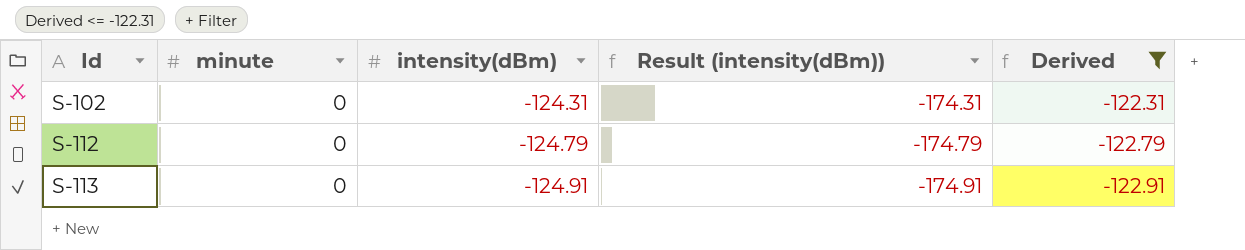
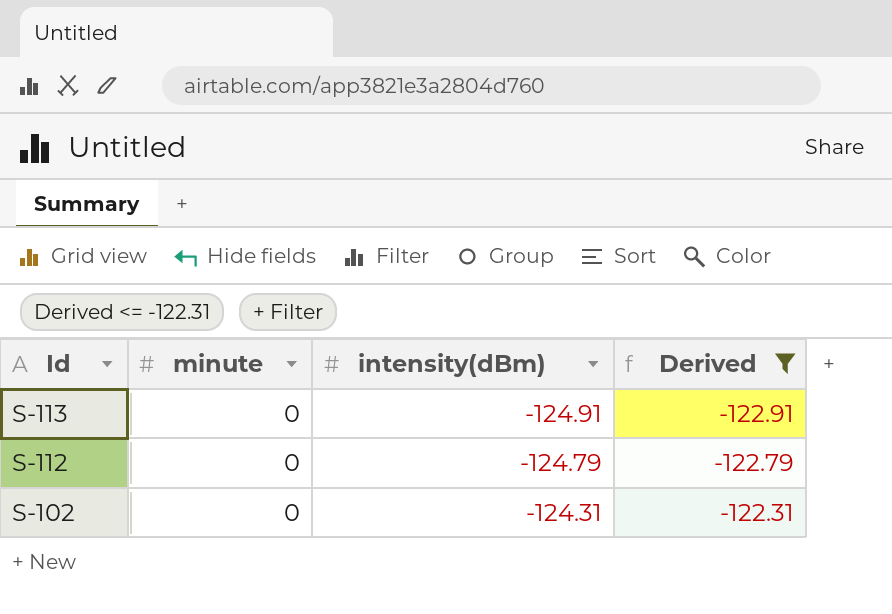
row order: Id ascending -> Id descending
column Result (intensity(dBm)) | formula: [intensity(dBm)] - 50 -> none

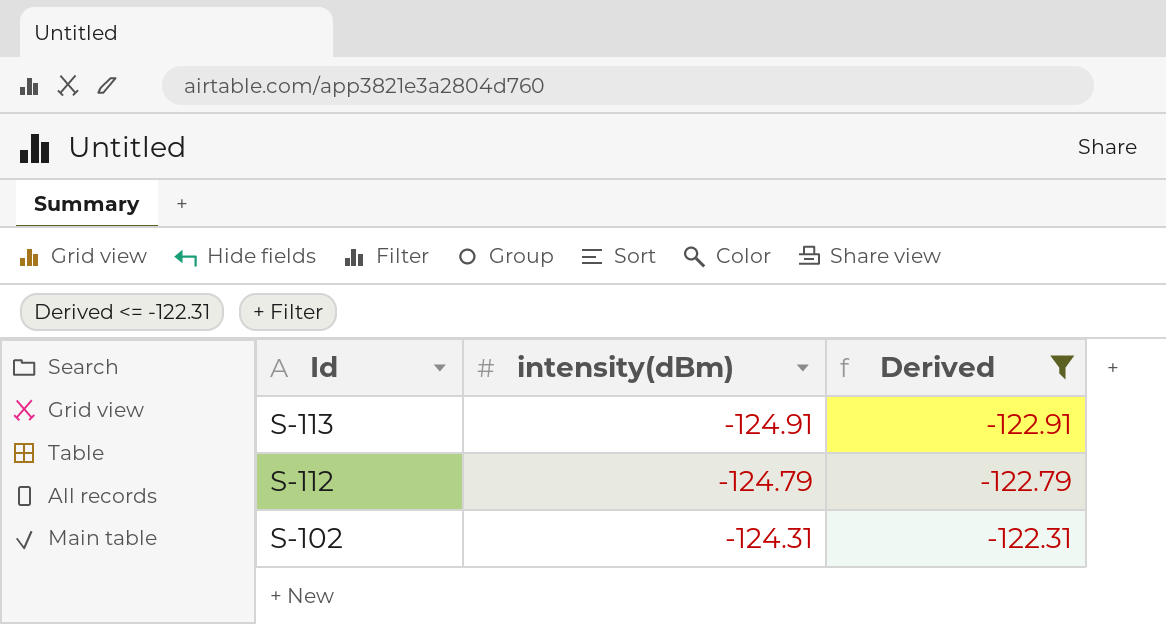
column minute | position: 2 -> none

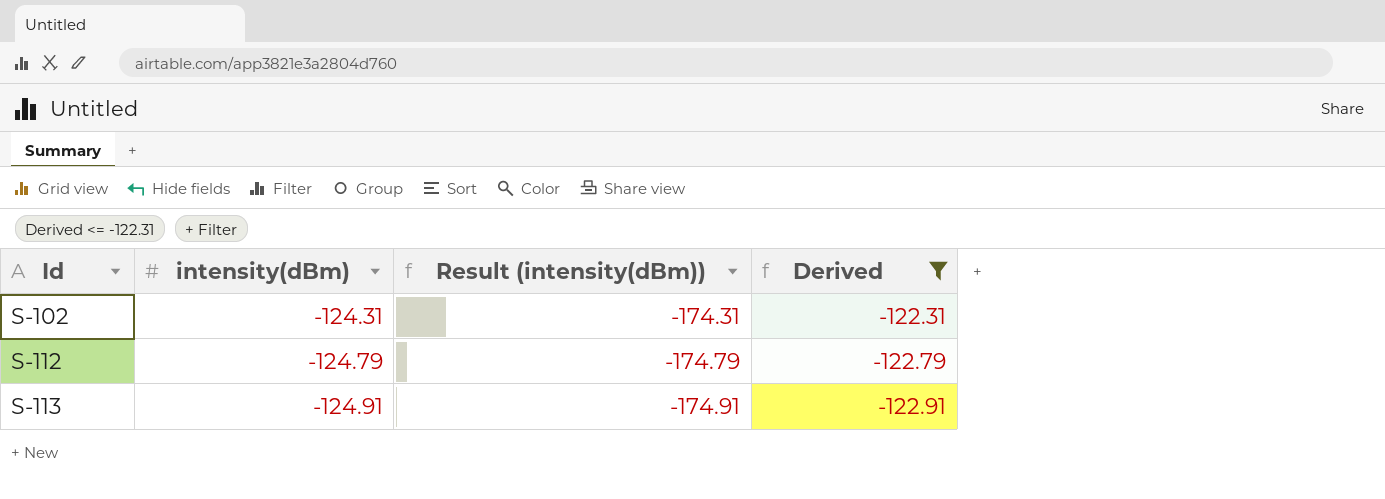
row order: Id descending -> Id ascending
column Result (intensity(dBm)) | formula: none -> [intensity(dBm)] - 50

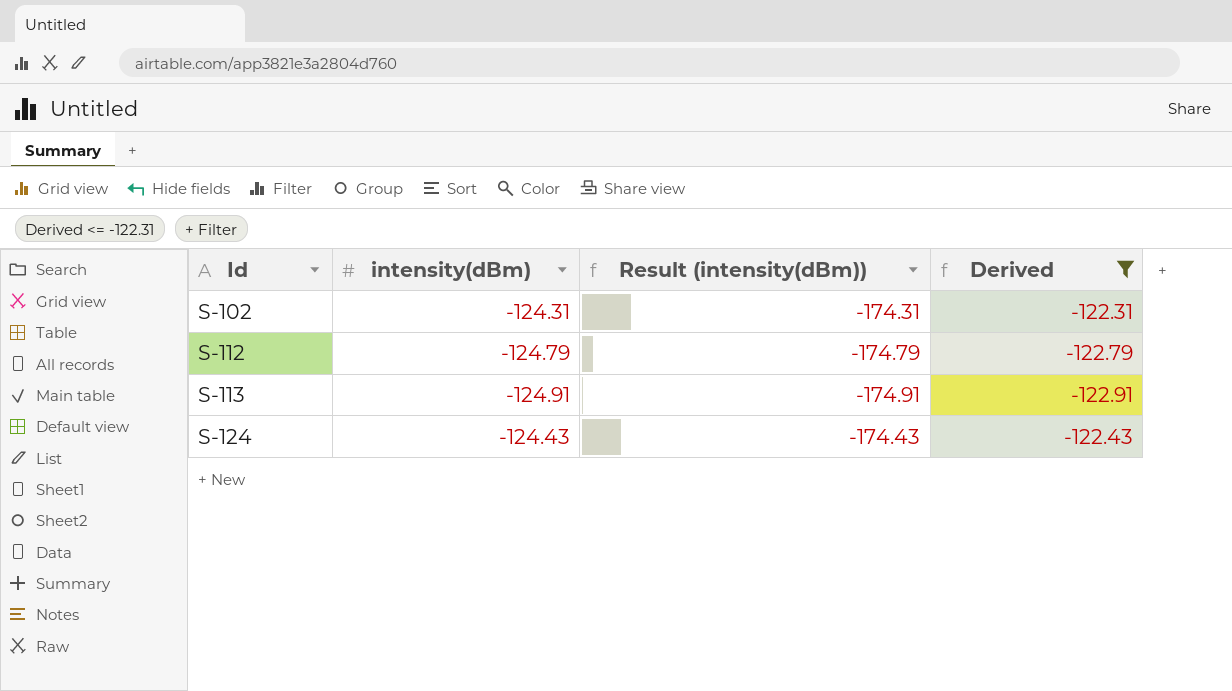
row S-124: none -> -124.43 | -174.43 | -122.43

